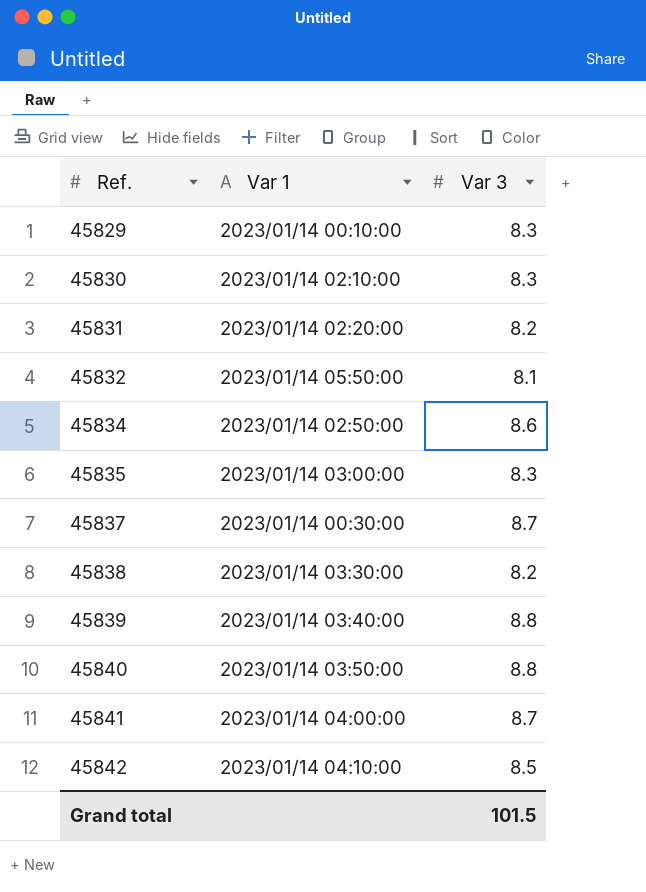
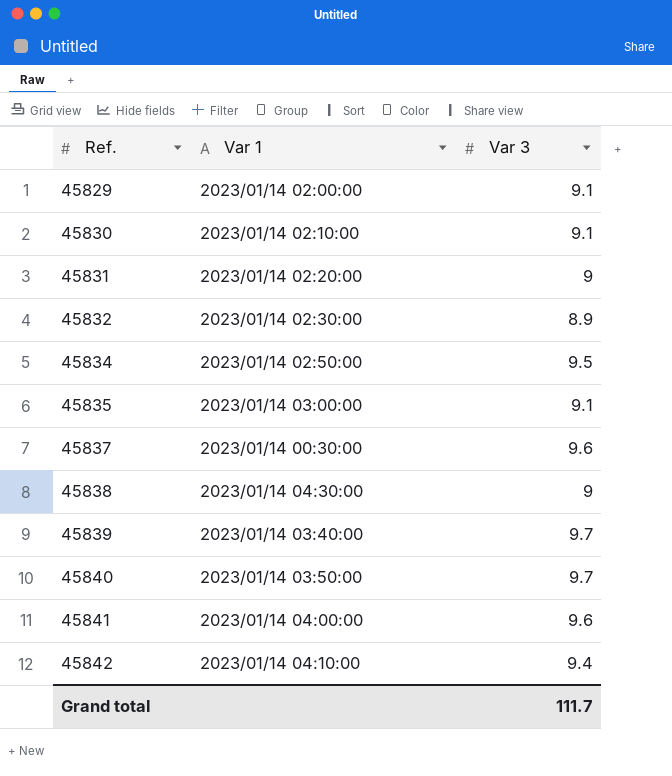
45829 | Var 1: 2023/01/14 00:10:00 -> 2023/01/14 02:00:00
45829 | Var 3: 8.3 -> 9.1
45830 | Var 3: 8.3 -> 9.1
45831 | Var 3: 8.2 -> 9
45832 | Var 1: 2023/01/14 05:50:00 -> 2023/01/14 02:30:00
45832 | Var 3: 8.1 -> 8.9
45834 | Var 3: 8.6 -> 9.5
45835 | Var 3: 8.3 -> 9.1
45837 | Var 3: 8.7 -> 9.6
45838 | Var 1: 2023/01/14 03:30:00 -> 2023/01/14 04:30:00
45838 | Var 3: 8.2 -> 9
45839 | Var 3: 8.8 -> 9.7
45840 | Var 3: 8.8 -> 9.7
45841 | Var 3: 8.7 -> 9.6
45842 | Var 3: 8.5 -> 9.4
Grand total | Var 3: 101.5 -> 111.7

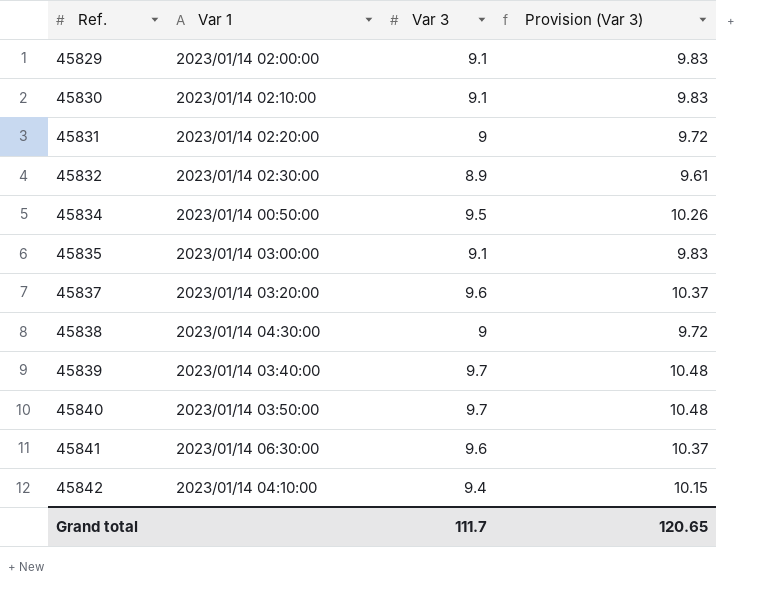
column Provision (Var 3) | formula: none -> [Var 3] * 1.08
45834 | Var 1: 2023/01/14 02:50:00 -> 2023/01/14 00:50:00
45837 | Var 1: 2023/01/14 00:30:00 -> 2023/01/14 03:20:00
45841 | Var 1: 2023/01/14 04:00:00 -> 2023/01/14 06:30:00

